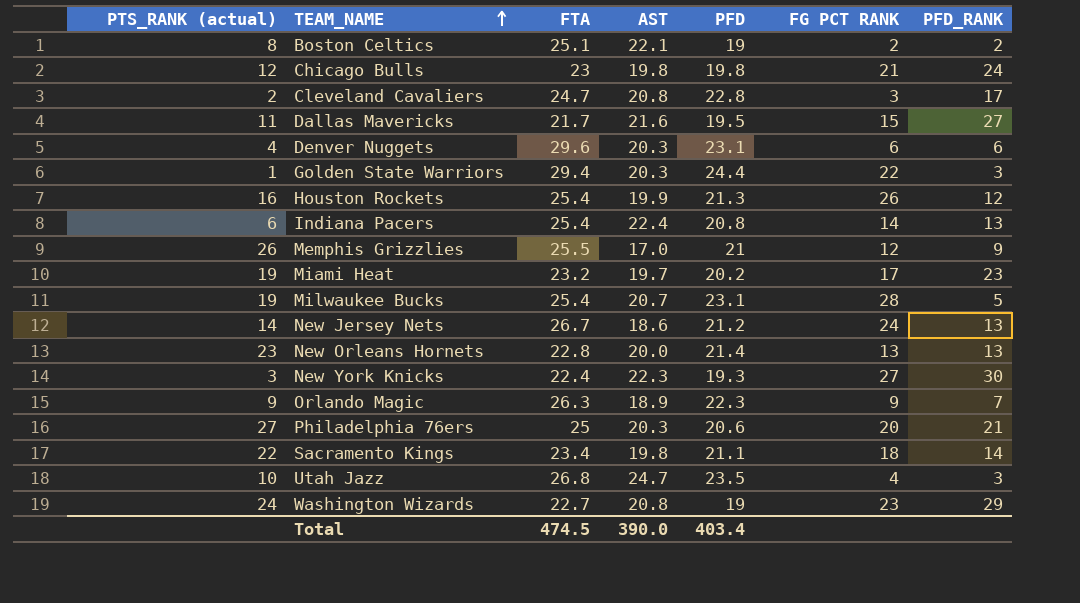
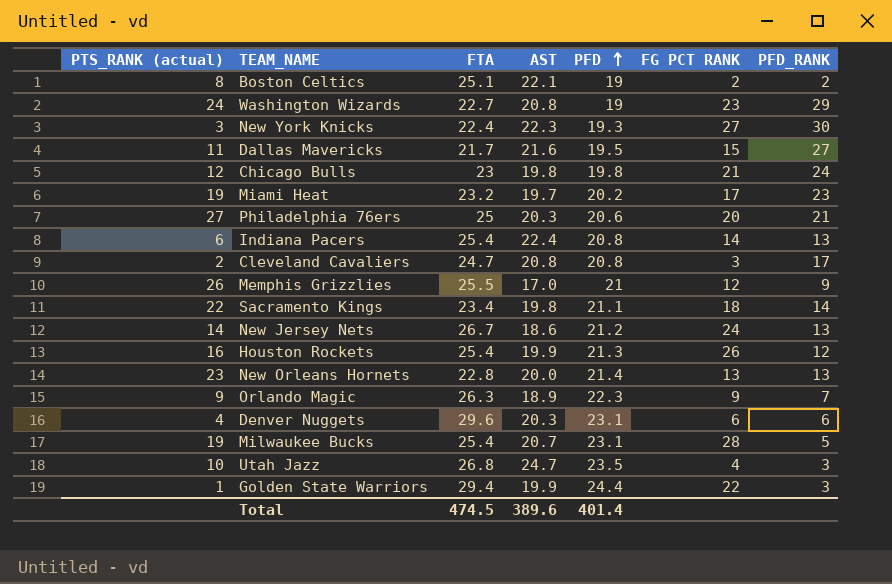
row order: TEAM_NAME ascending -> PFD ascending
Cleveland Cavaliers | PFD: 22.8 -> 20.8
Golden State Warriors | AST: 20.3 -> 19.9
Total | AST: 390.0 -> 389.6
Total | PFD: 403.4 -> 401.4

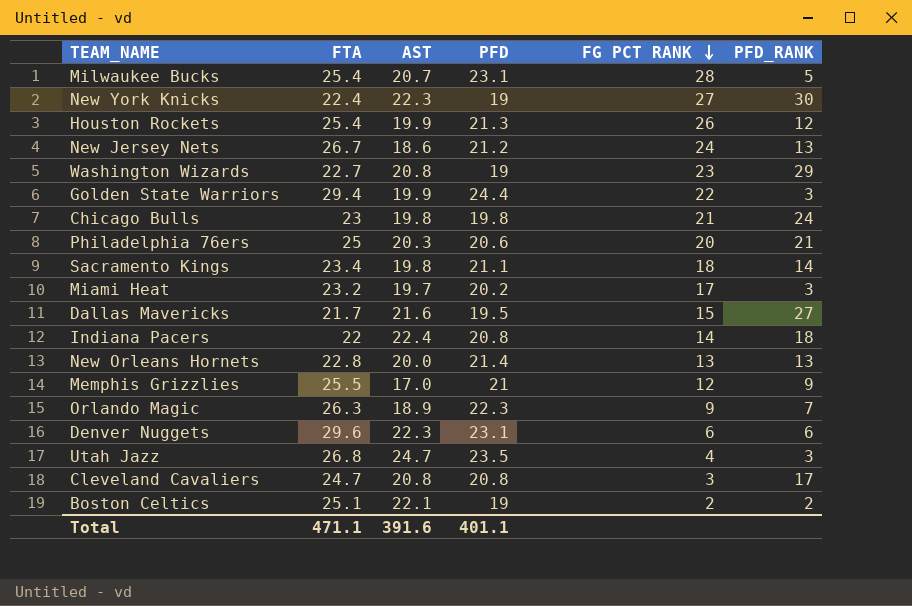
row order: PFD ascending -> FG PCT RANK descending
column PTS_RANK (actual) | position: 1 -> none
New York Knicks | PFD: 19.3 -> 19
Miami Heat | PFD_RANK: 23 -> 3
Indiana Pacers | FTA: 25.4 -> 22
Indiana Pacers | PFD_RANK: 13 -> 18
Denver Nuggets | AST: 20.3 -> 22.3
Total | FTA: 474.5 -> 471.1
Total | AST: 389.6 -> 391.6
Total | PFD: 401.4 -> 401.1

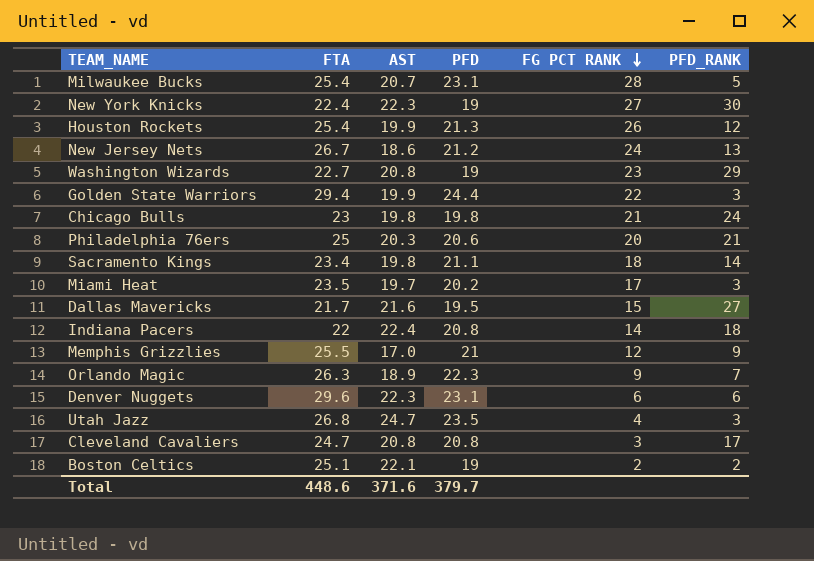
row New Orleans Hornets: 22.8 | 20.0 | 21.4 | 13 | 13 -> none
Miami Heat | FTA: 23.2 -> 23.5
Total | FTA: 471.1 -> 448.6
Total | AST: 391.6 -> 371.6
Total | PFD: 401.1 -> 379.7

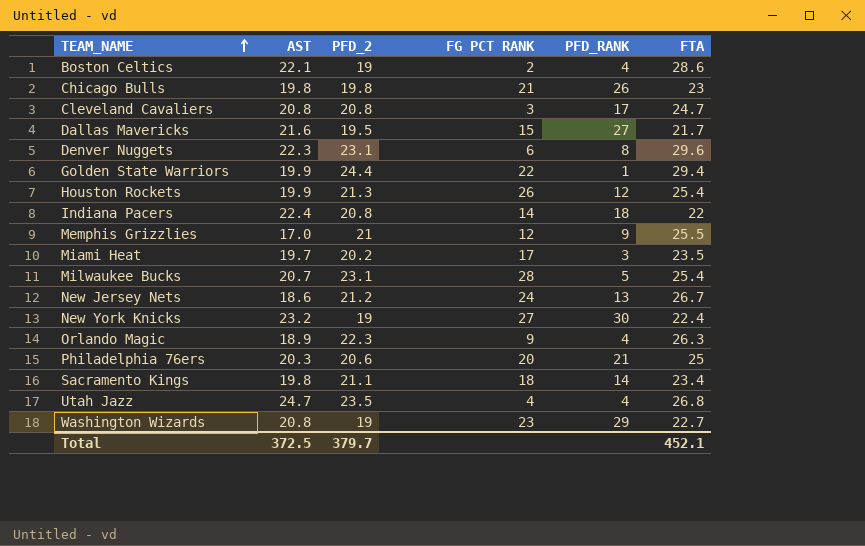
row order: FG PCT RANK descending -> TEAM_NAME ascending
column name: PFD -> PFD_2
column FTA | position: 2 -> 6
Boston Celtics | PFD_RANK: 2 -> 4
Boston Celtics | FTA: 25.1 -> 28.6
Chicago Bulls | PFD_RANK: 24 -> 26
Denver Nuggets | PFD_RANK: 6 -> 8
Golden State Warriors | PFD_RANK: 3 -> 1
New York Knicks | AST: 22.3 -> 23.2
Orlando Magic | PFD_RANK: 7 -> 4
Utah Jazz | PFD_RANK: 3 -> 4
Total | AST: 371.6 -> 372.5
Total | FTA: 448.6 -> 452.1

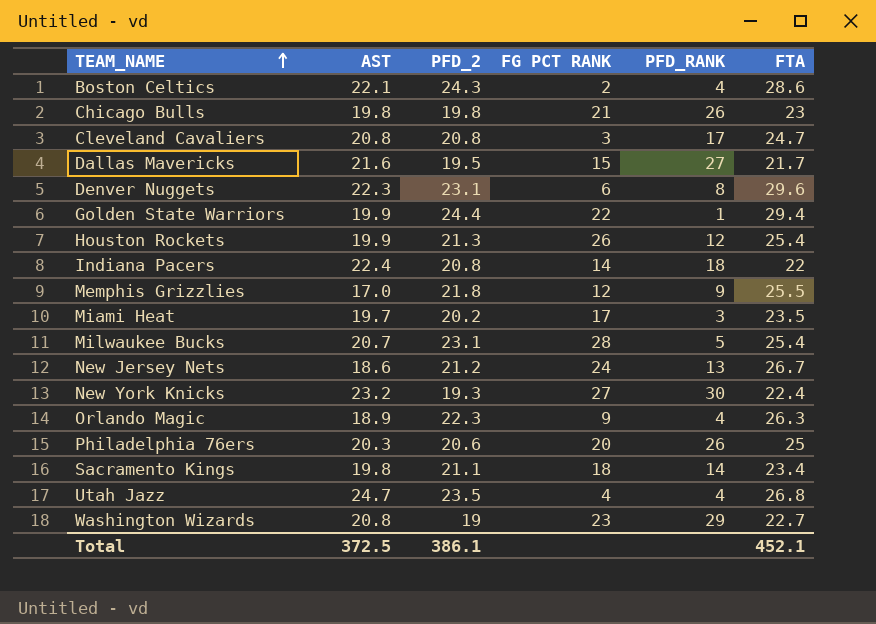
Boston Celtics | PFD_2: 19 -> 24.3
Memphis Grizzlies | PFD_2: 21 -> 21.8
New York Knicks | PFD_2: 19 -> 19.3
Philadelphia 76ers | PFD_RANK: 21 -> 26
Total | PFD_2: 379.7 -> 386.1

